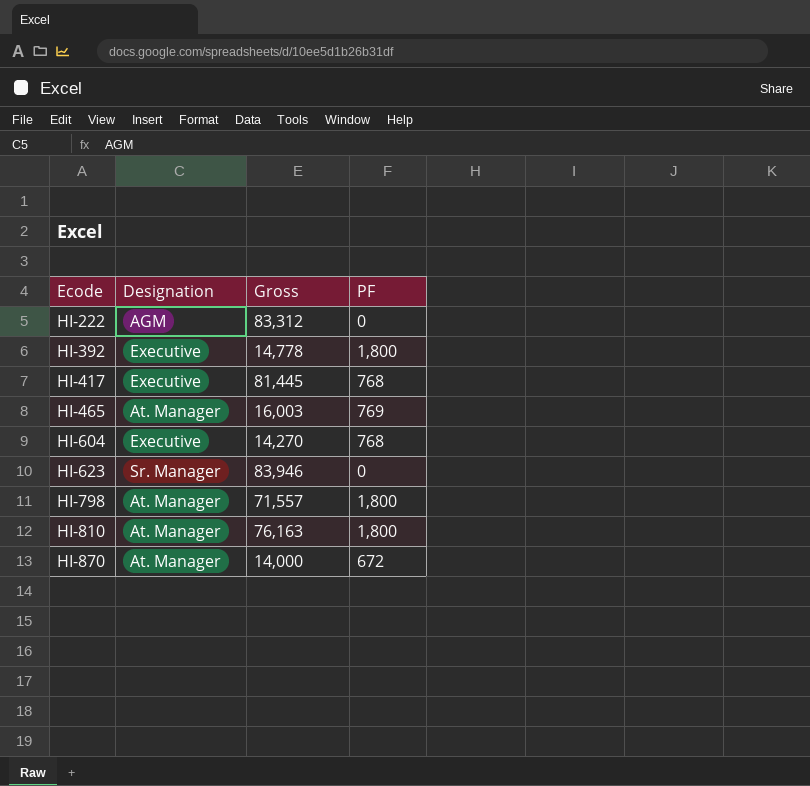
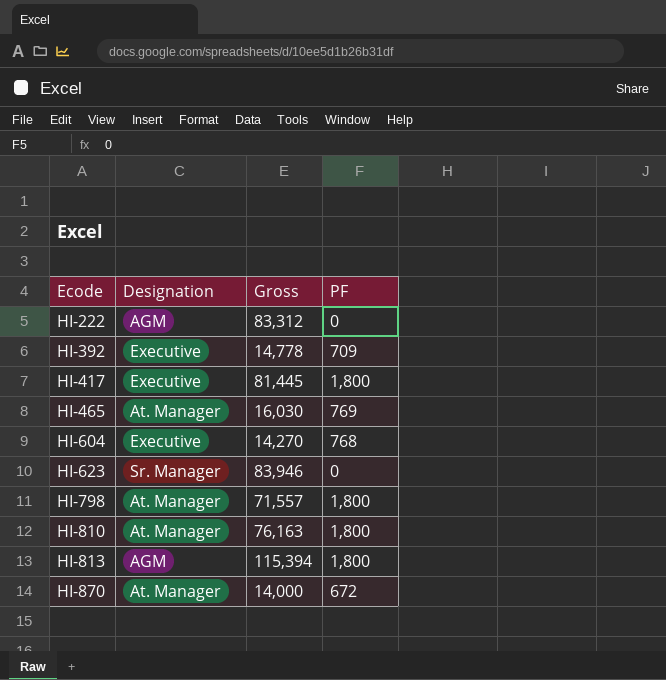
HI-392 | PF: 1,800 -> 709
HI-417 | PF: 768 -> 1,800
HI-465 | Gross: 16,003 -> 16,030
row HI-813: none -> AGM | 115,394 | 1,800

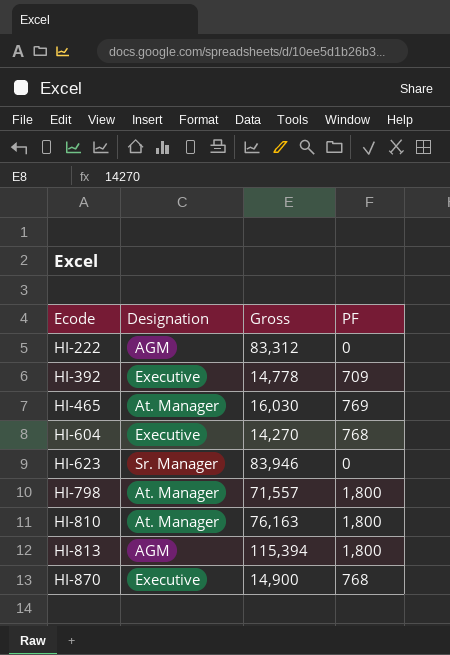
row HI-417: Executive | 81,445 | 1,800 -> none
HI-870 | Designation: At. Manager -> Executive
HI-870 | Gross: 14,000 -> 14,900
HI-870 | PF: 672 -> 768

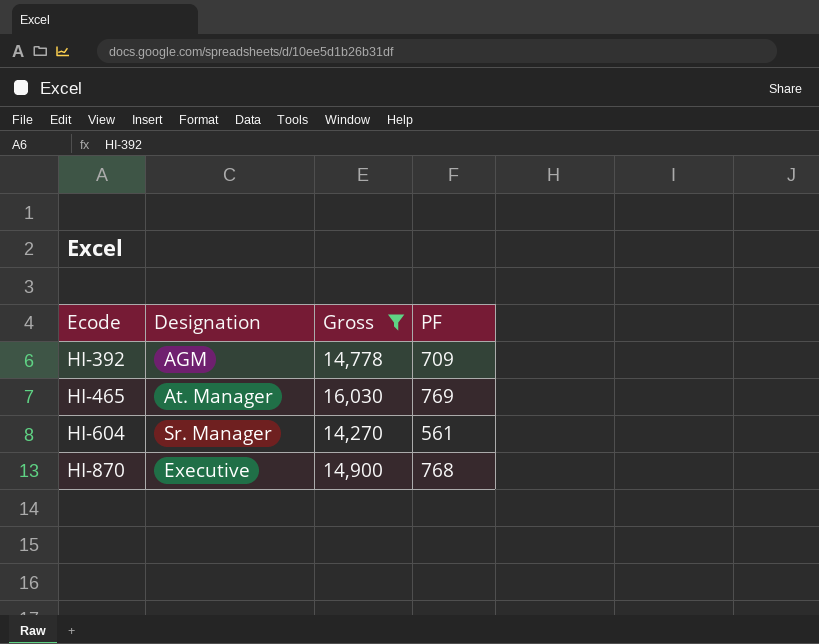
filter: none -> Gross <= 16,030
HI-392 | Designation: Executive -> AGM
HI-604 | Designation: Executive -> Sr. Manager
HI-604 | PF: 768 -> 561

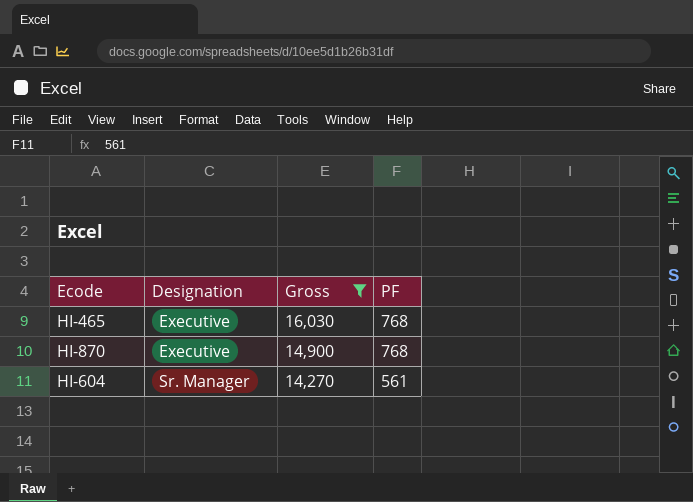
row order: Ecode ascending -> Designation ascending
row HI-392: AGM | 14,778 | 709 -> none
HI-465 | Designation: At. Manager -> Executive
HI-465 | PF: 769 -> 768

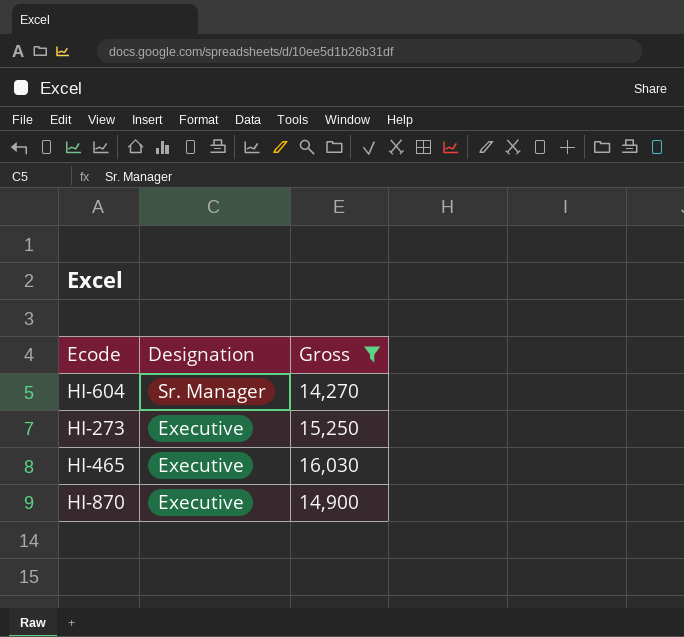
row order: Designation ascending -> Designation descending
column PF | position: 4 -> none
row HI-273: none -> Executive | 15,250

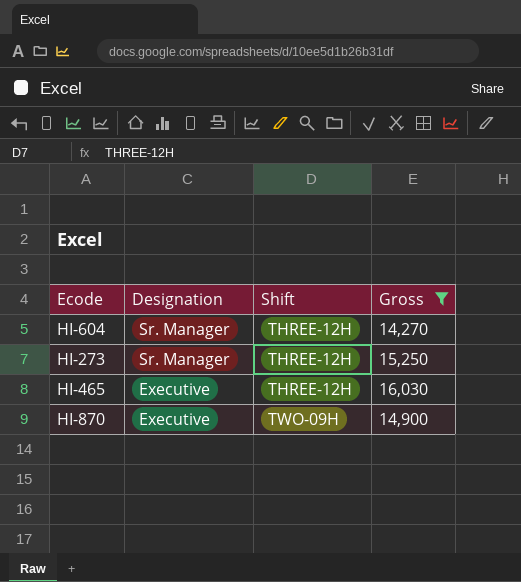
column Shift | position: none -> 3
HI-273 | Designation: Executive -> Sr. Manager

